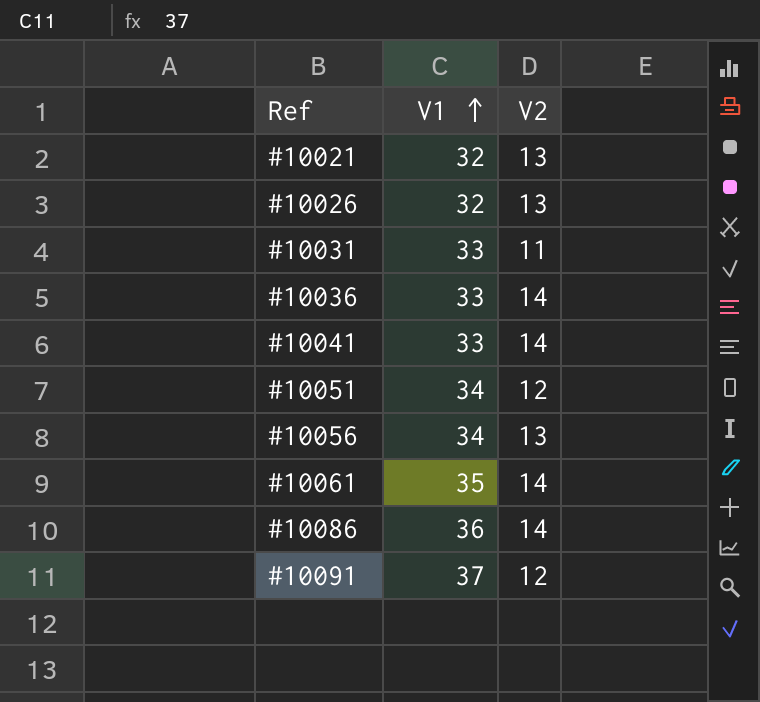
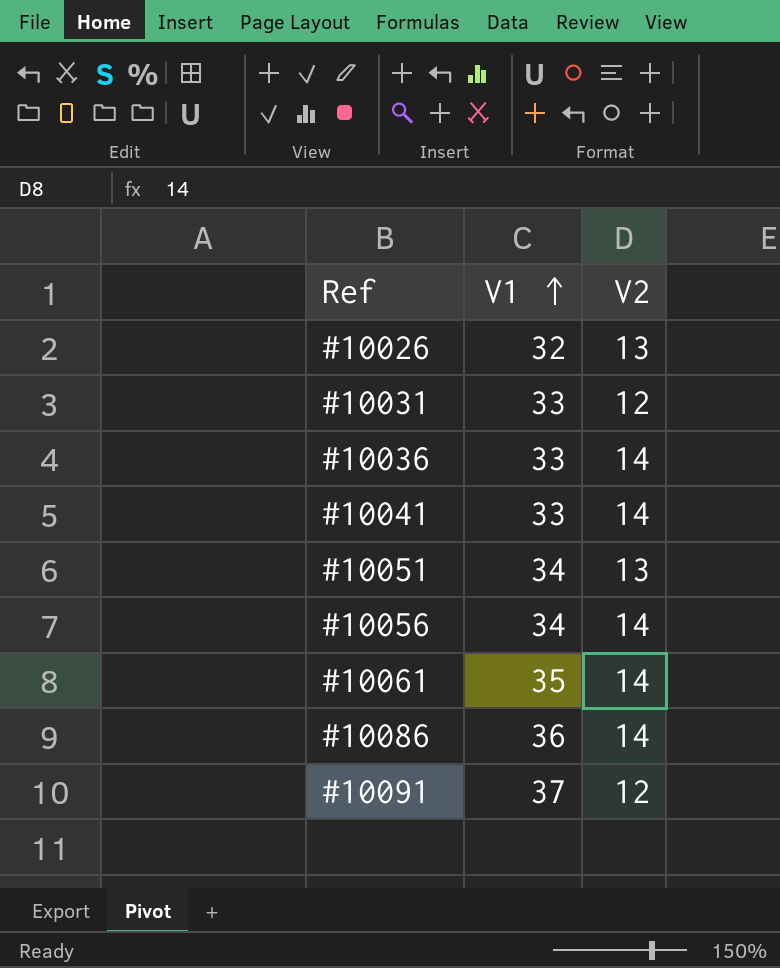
row #10021: 32 | 13 -> none
#10031 | V2: 11 -> 12
#10051 | V2: 12 -> 13
#10056 | V2: 13 -> 14

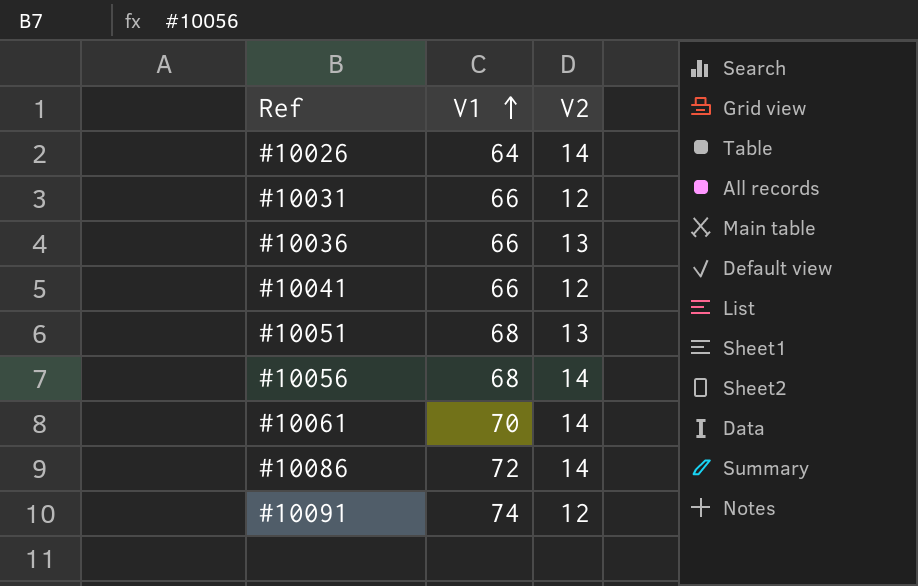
#10026 | V1: 32 -> 64
#10026 | V2: 13 -> 14
#10031 | V1: 33 -> 66
#10036 | V1: 33 -> 66
#10036 | V2: 14 -> 13
#10041 | V1: 33 -> 66
#10041 | V2: 14 -> 12
#10051 | V1: 34 -> 68
#10056 | V1: 34 -> 68
#10061 | V1: 35 -> 70
#10086 | V1: 36 -> 72
#10091 | V1: 37 -> 74

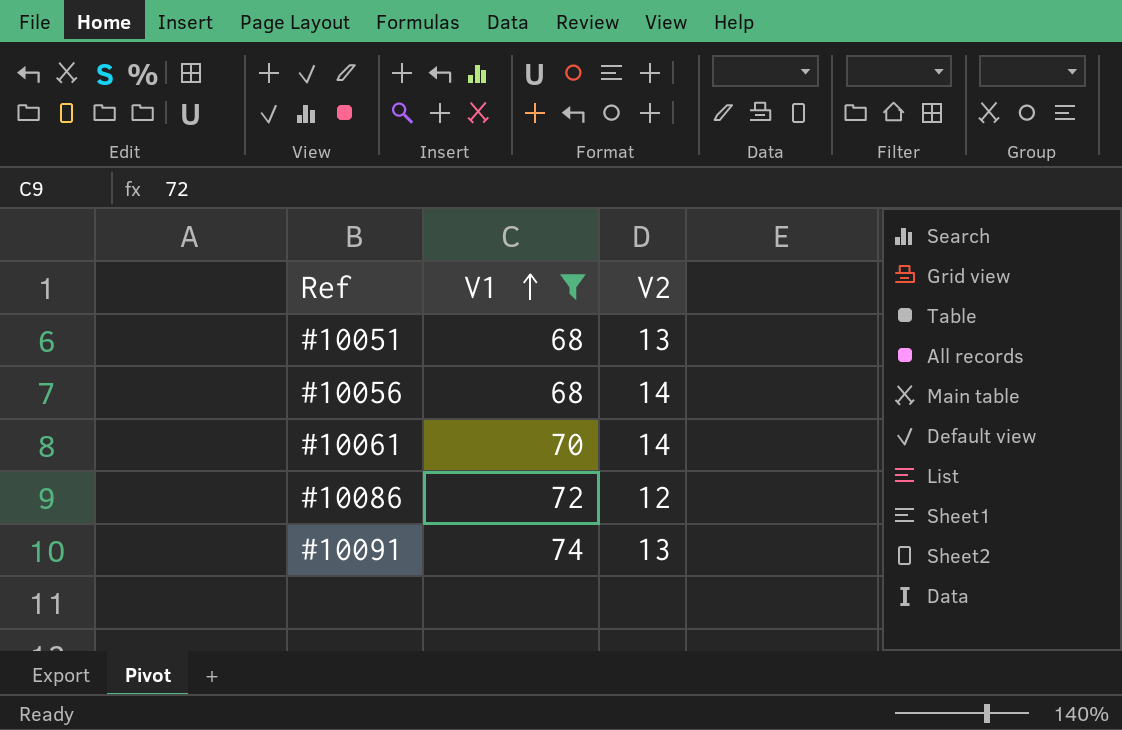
filter: none -> V1 >= 68
#10086 | V2: 14 -> 12
#10091 | V2: 12 -> 13

